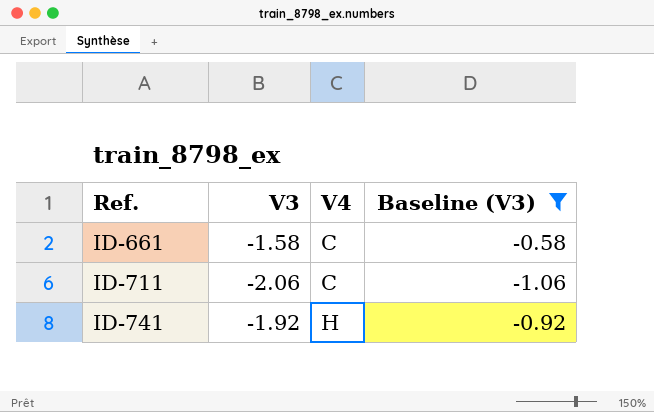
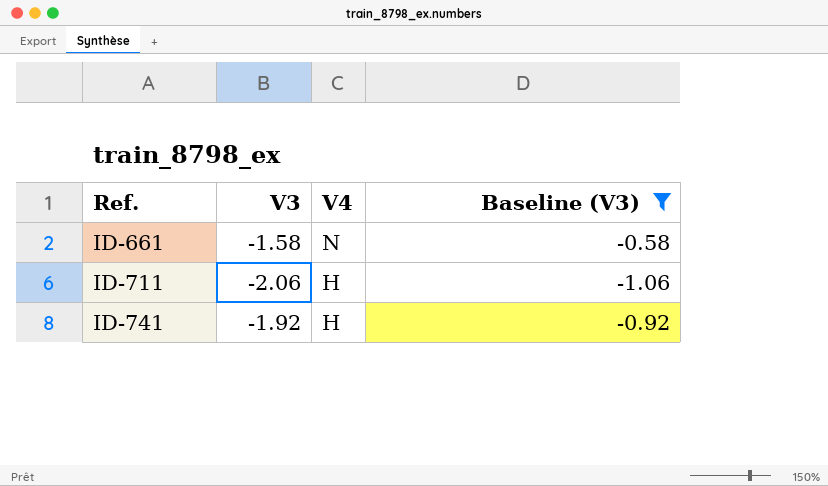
ID-661 | V4: C -> N
ID-711 | V4: C -> H

